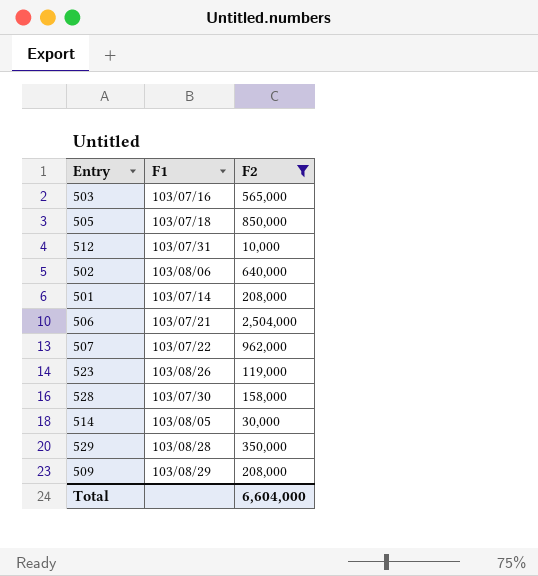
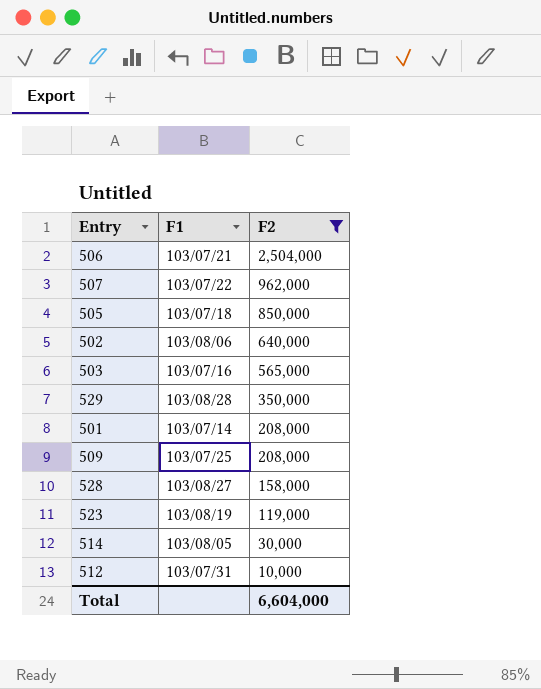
row order: none -> F2 descending
509 | F1: 103/08/29 -> 103/07/25
528 | F1: 103/07/30 -> 103/08/27
523 | F1: 103/08/26 -> 103/08/19

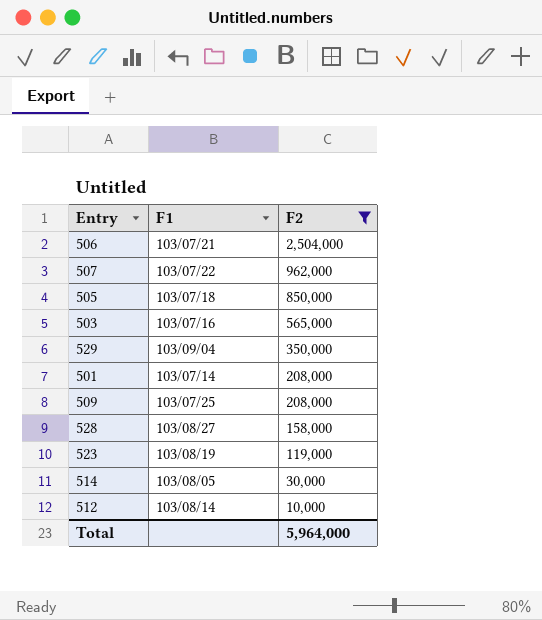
row 502: 103/08/06 | 640,000 -> none
529 | F1: 103/08/28 -> 103/09/04
512 | F1: 103/07/31 -> 103/08/14
Total | F2: 6,604,000 -> 5,964,000

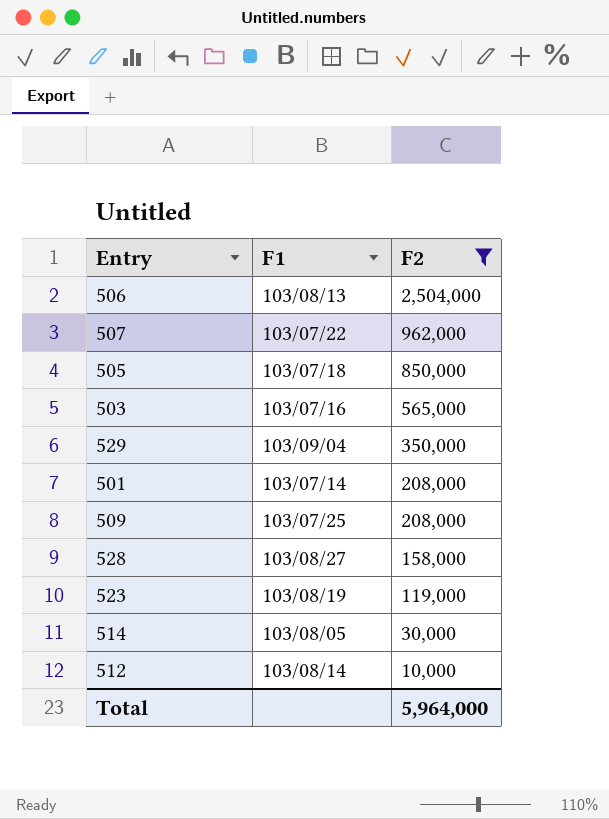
506 | F1: 103/07/21 -> 103/08/13

